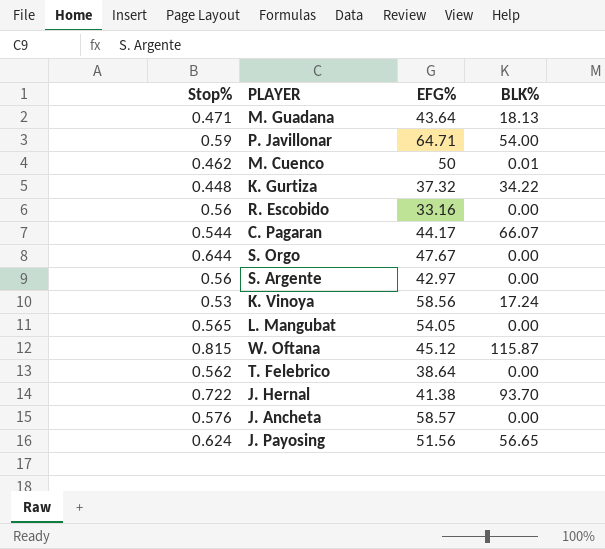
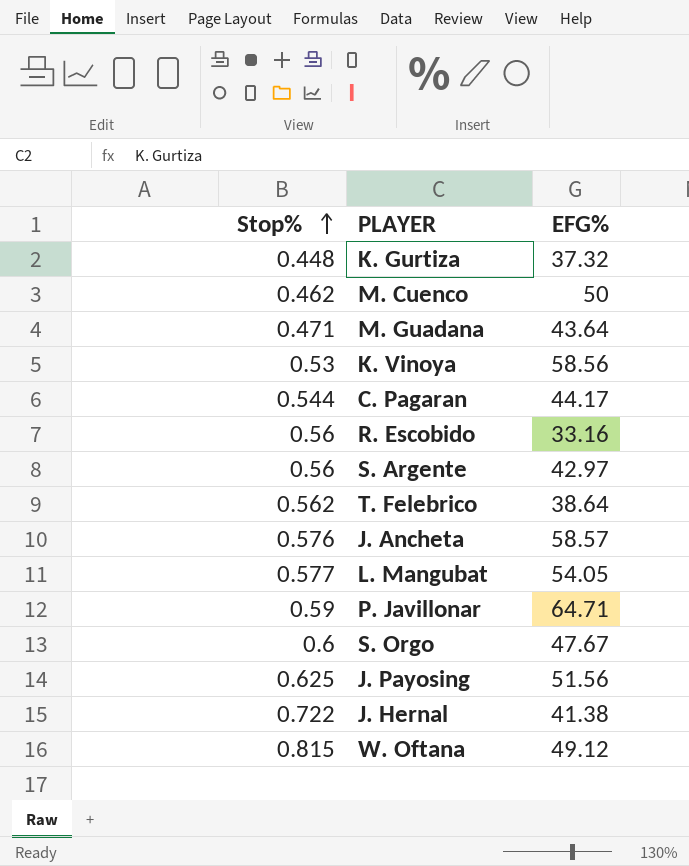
row order: none -> Stop% ascending
column BLK% | position: 4 -> none
L. Mangubat | Stop%: 0.565 -> 0.577
S. Orgo | Stop%: 0.644 -> 0.6
J. Payosing | Stop%: 0.624 -> 0.625
W. Oftana | EFG%: 45.12 -> 49.12

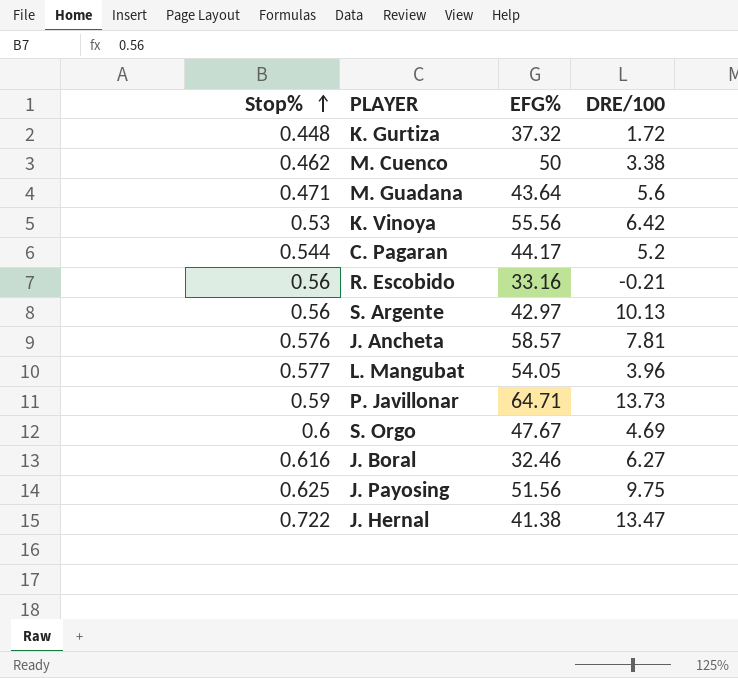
column DRE/100 | position: none -> 4
row T. Felebrico: 0.562 | 38.64 -> none
row W. Oftana: 0.815 | 49.12 -> none
K. Vinoya | EFG%: 58.56 -> 55.56
row J. Boral: none -> 0.616 | 32.46 | 6.27

